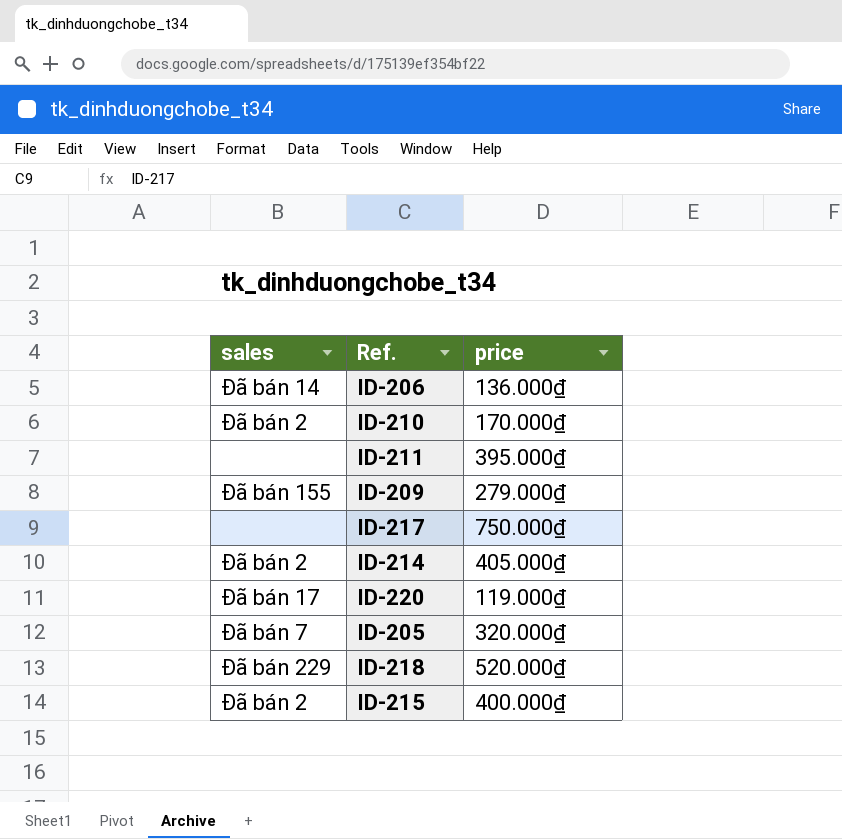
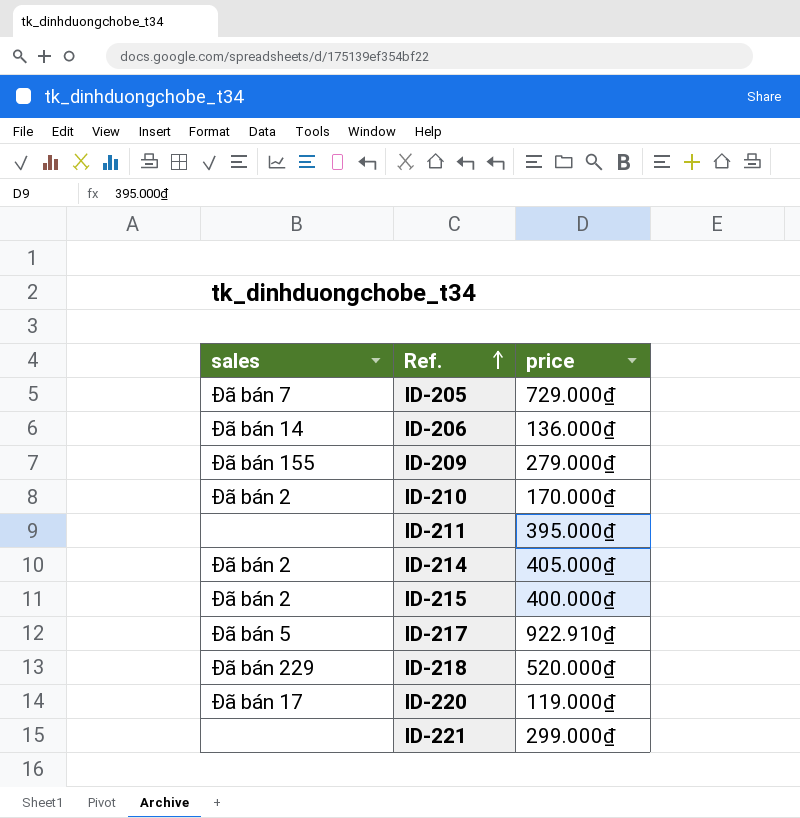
row order: none -> Ref. ascending
ID-205 | price: 320.000₫ -> 729.000₫
ID-217 | sales: none -> Đã bán 5
ID-217 | price: 750.000₫ -> 922.910₫
row ID-221: none -> none | 299.000₫

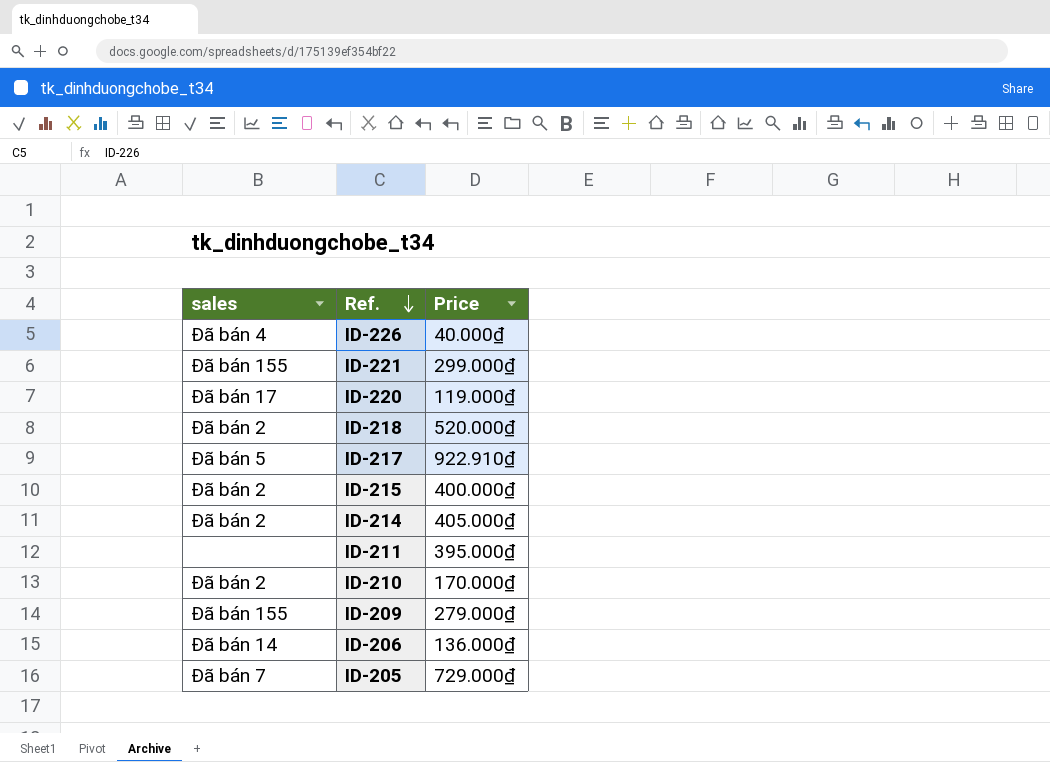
row order: Ref. ascending -> Ref. descending
column name: price -> Price
row ID-226: none -> Đã bán 4 | 40.000₫
ID-221 | sales: none -> Đã bán 155
ID-218 | sales: Đã bán 229 -> Đã bán 2

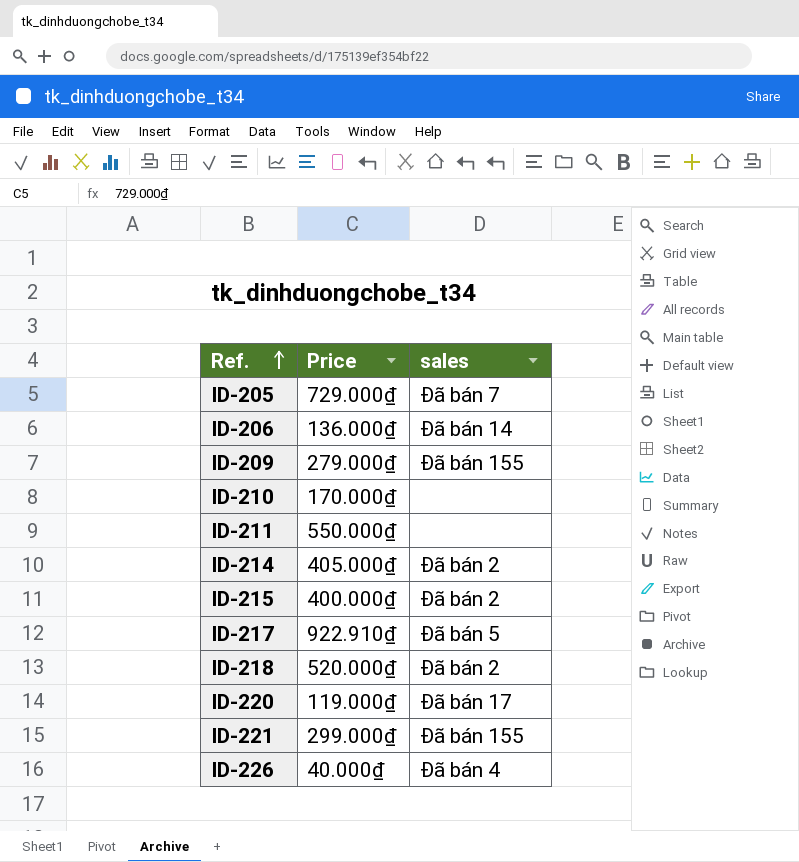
row order: Ref. descending -> Ref. ascending
column sales | position: 1 -> 3
ID-210 | sales: Đã bán 2 -> none
ID-211 | Price: 395.000₫ -> 550.000₫

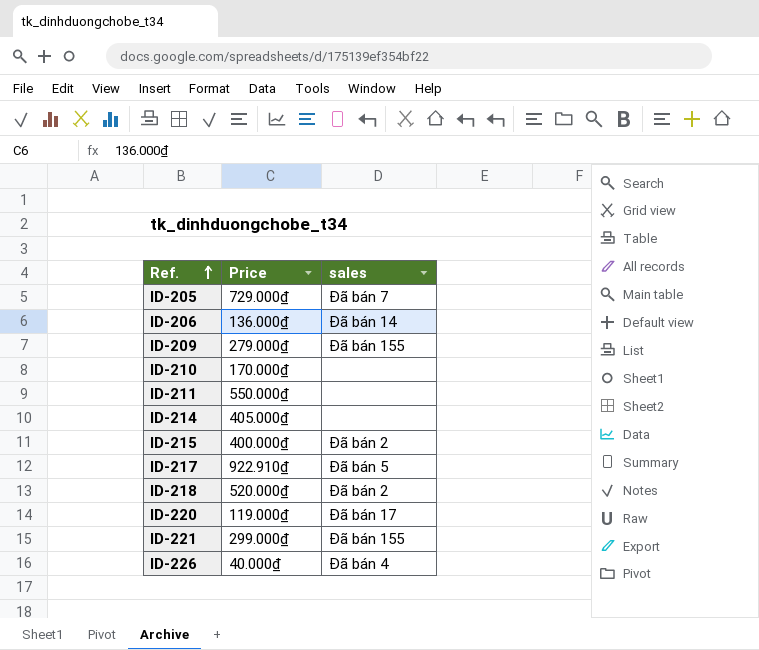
ID-214 | sales: Đã bán 2 -> none

